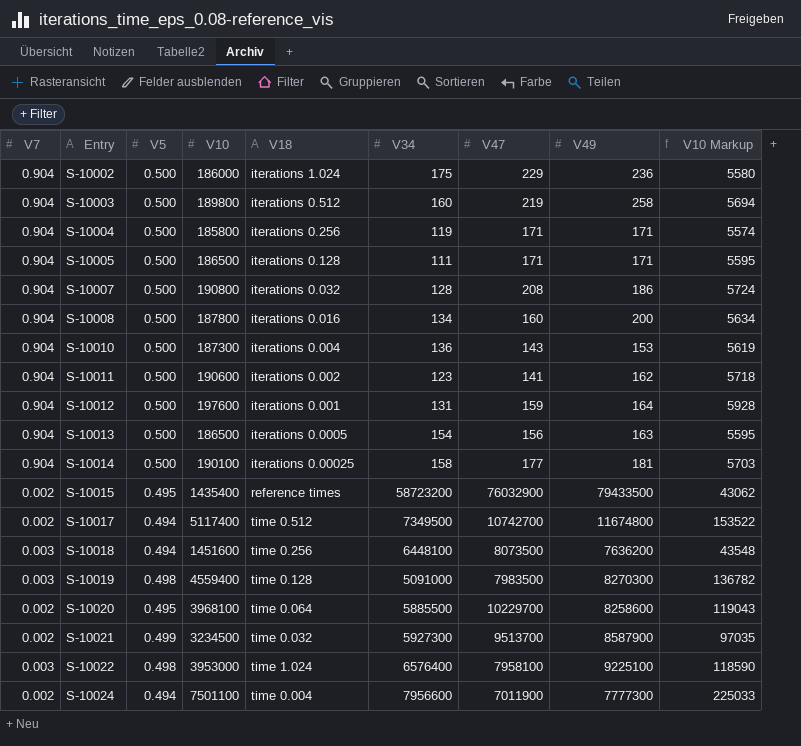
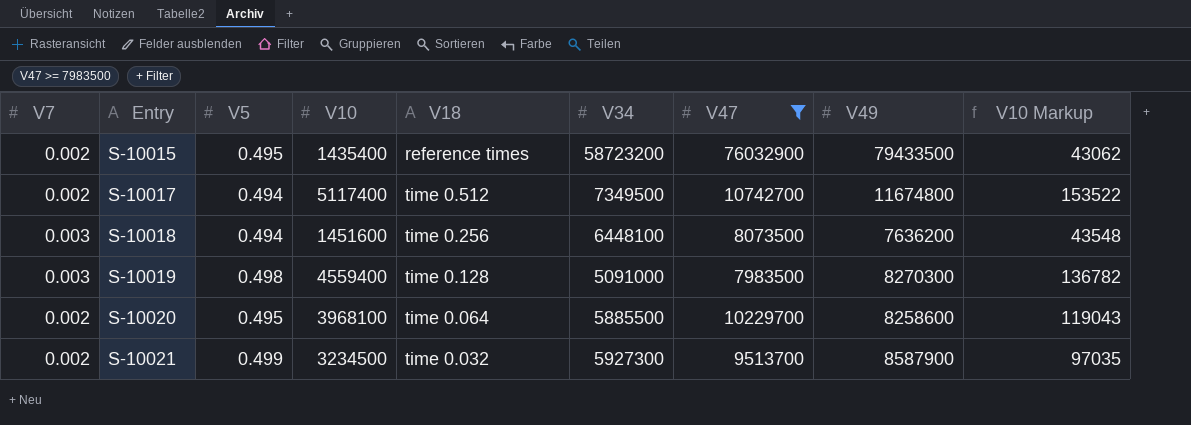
filter: none -> V47 >= 7983500

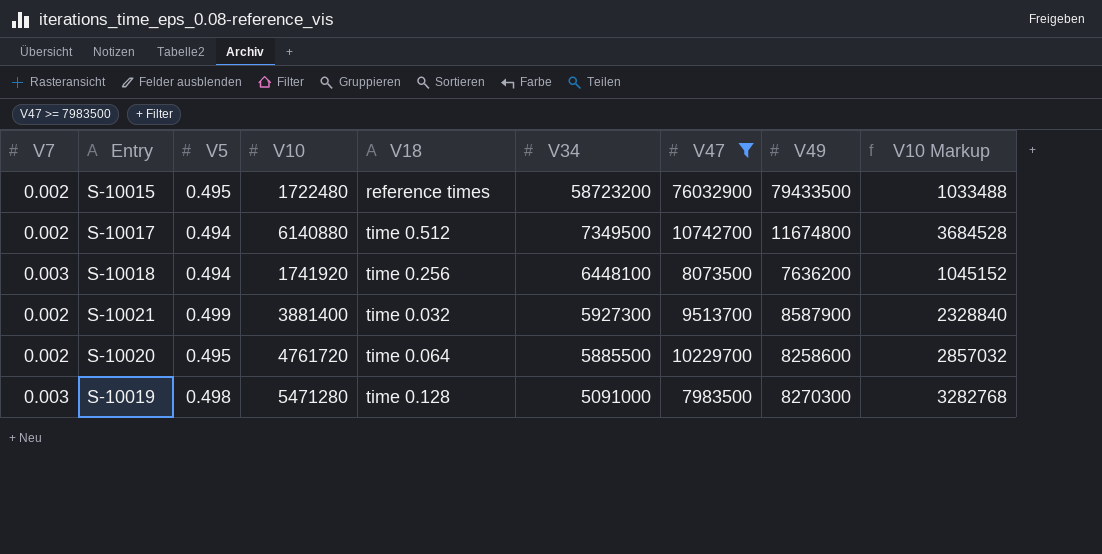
row order: Entry ascending -> V34 descending
column V10 Markup | formula: [V10] * 0.03 -> [V10] * 0.6
S-10015 | V10: 1435400 -> 1722480
S-10017 | V10: 5117400 -> 6140880
S-10018 | V10: 1451600 -> 1741920
S-10021 | V10: 3234500 -> 3881400
S-10020 | V10: 3968100 -> 4761720
S-10019 | V10: 4559400 -> 5471280

